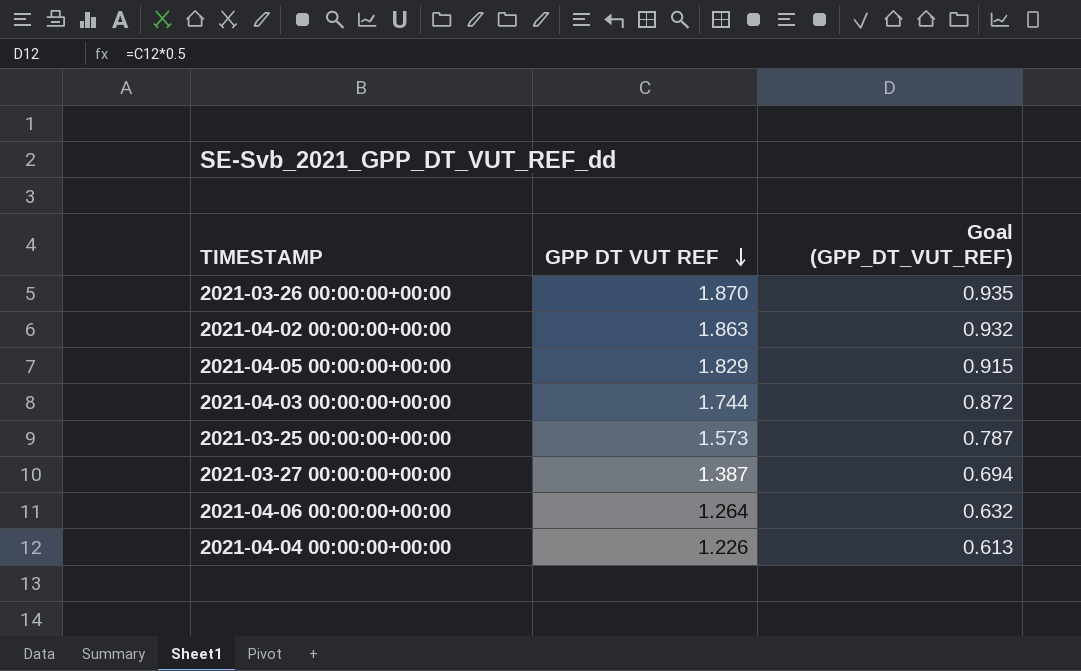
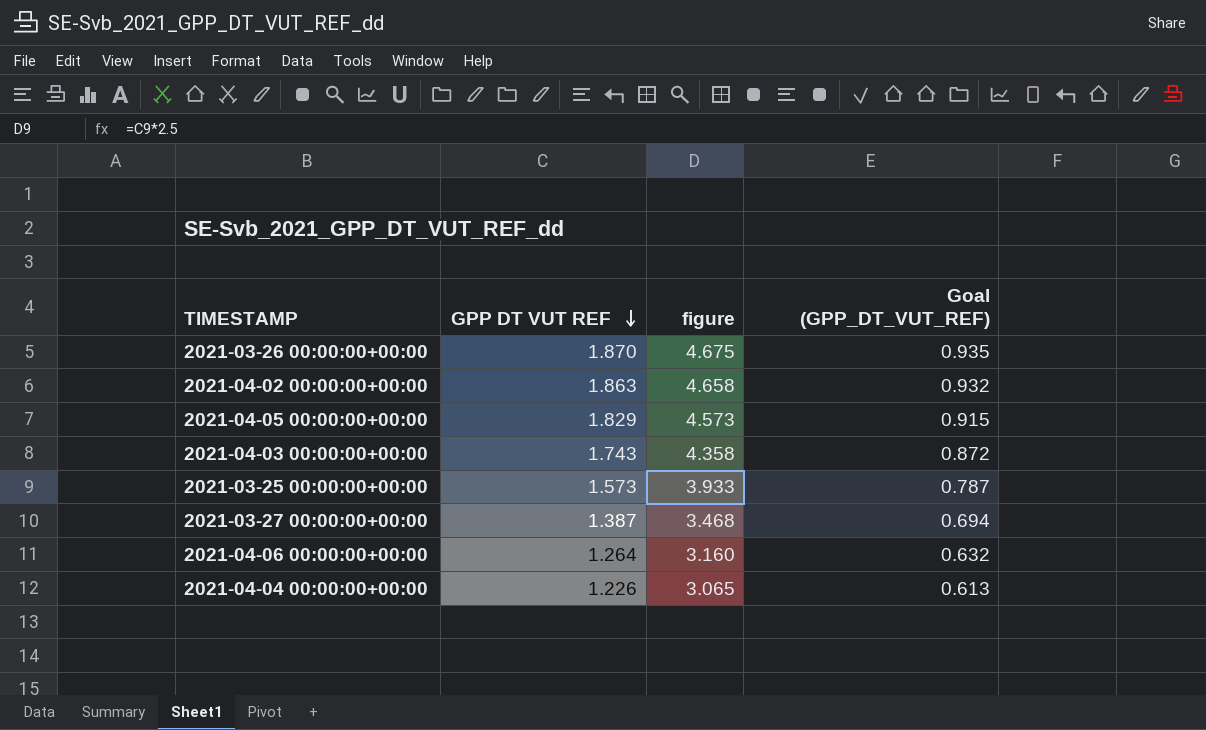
column figure | formula: none -> [GPP DT VUT REF] * 2.5
2021-04-03 00:00:00+00:00 | GPP DT VUT REF: 1.744 -> 1.743

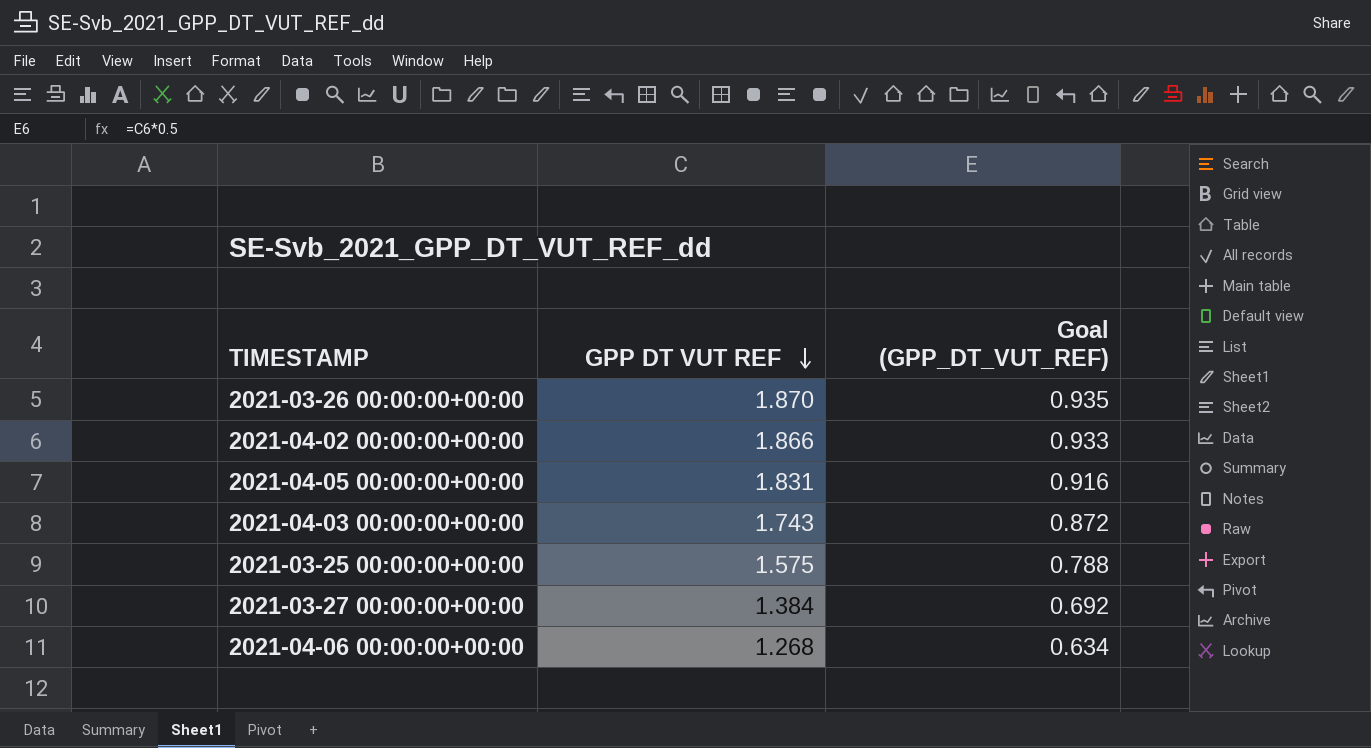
column figure | formula: [GPP DT VUT REF] * 2.5 -> none
row 2021-04-04 00:00:00+00:00: 1.226 | 3.065 | 0.613 -> none
2021-04-02 00:00:00+00:00 | GPP DT VUT REF: 1.863 -> 1.866
2021-04-02 00:00:00+00:00 | Goal (GPP_DT_VUT_REF): 0.932 -> 0.933
2021-04-05 00:00:00+00:00 | GPP DT VUT REF: 1.829 -> 1.831
2021-04-05 00:00:00+00:00 | Goal (GPP_DT_VUT_REF): 0.915 -> 0.916
2021-03-25 00:00:00+00:00 | GPP DT VUT REF: 1.573 -> 1.575
2021-03-25 00:00:00+00:00 | Goal (GPP_DT_VUT_REF): 0.787 -> 0.788
2021-03-27 00:00:00+00:00 | GPP DT VUT REF: 1.387 -> 1.384
2021-03-27 00:00:00+00:00 | Goal (GPP_DT_VUT_REF): 0.694 -> 0.692
2021-04-06 00:00:00+00:00 | GPP DT VUT REF: 1.264 -> 1.268
2021-04-06 00:00:00+00:00 | Goal (GPP_DT_VUT_REF): 0.632 -> 0.634

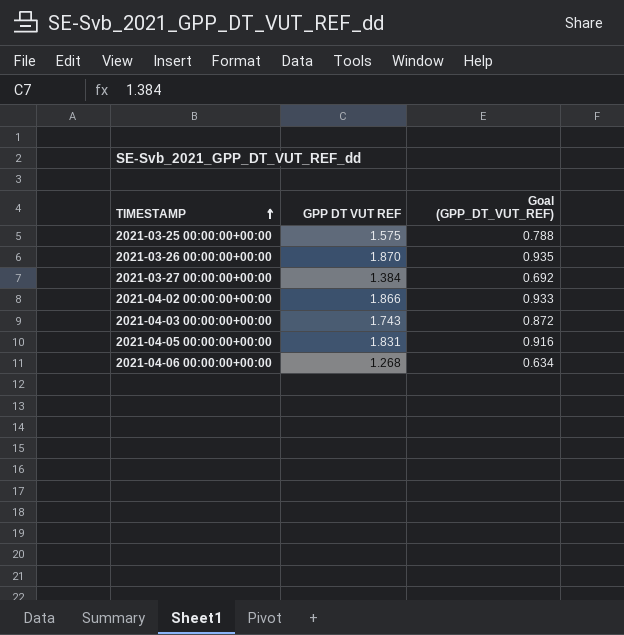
row order: GPP DT VUT REF descending -> TIMESTAMP ascending

